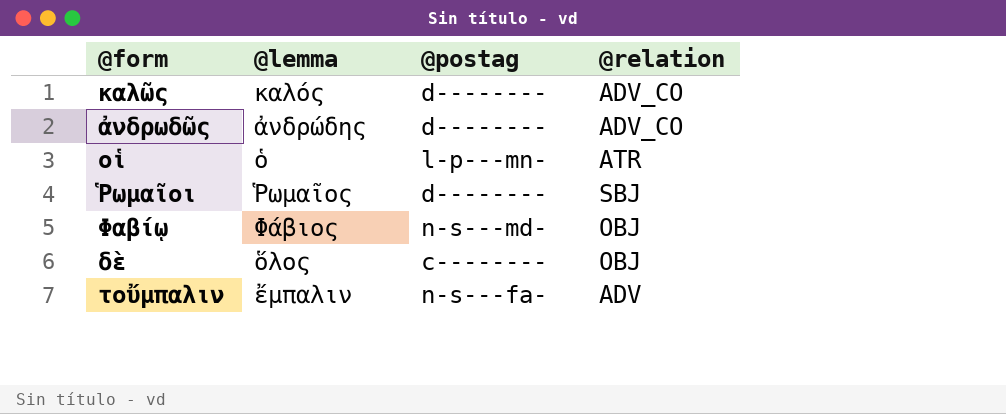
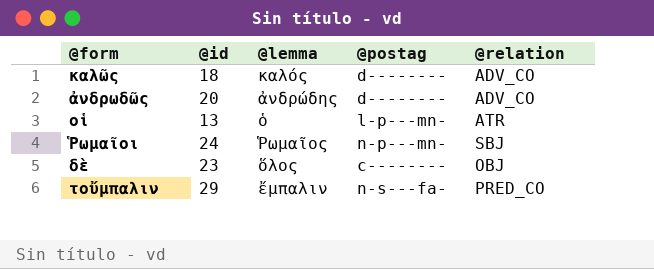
column @id | position: none -> 2
row Φαβίῳ: Φάβιος | n-s---md- | OBJ -> none
Ῥωμαῖοι | @postag: d-------- -> n-p---mn-
τοὔμπαλιν | @relation: ADV -> PRED_CO

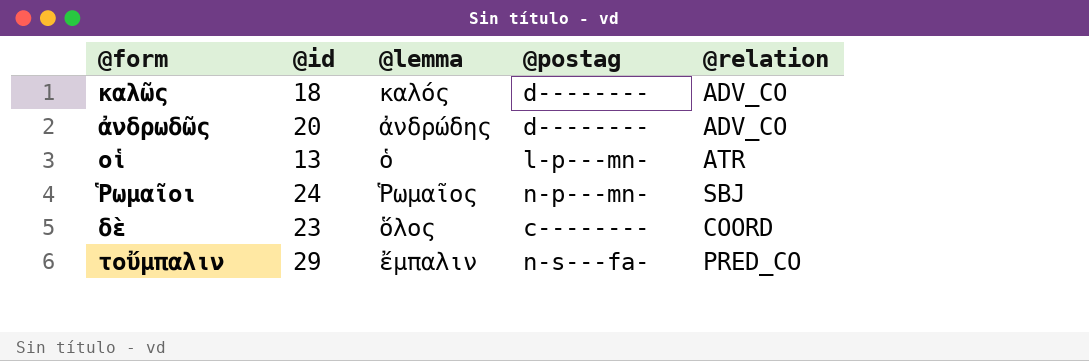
δὲ | @relation: OBJ -> COORD

